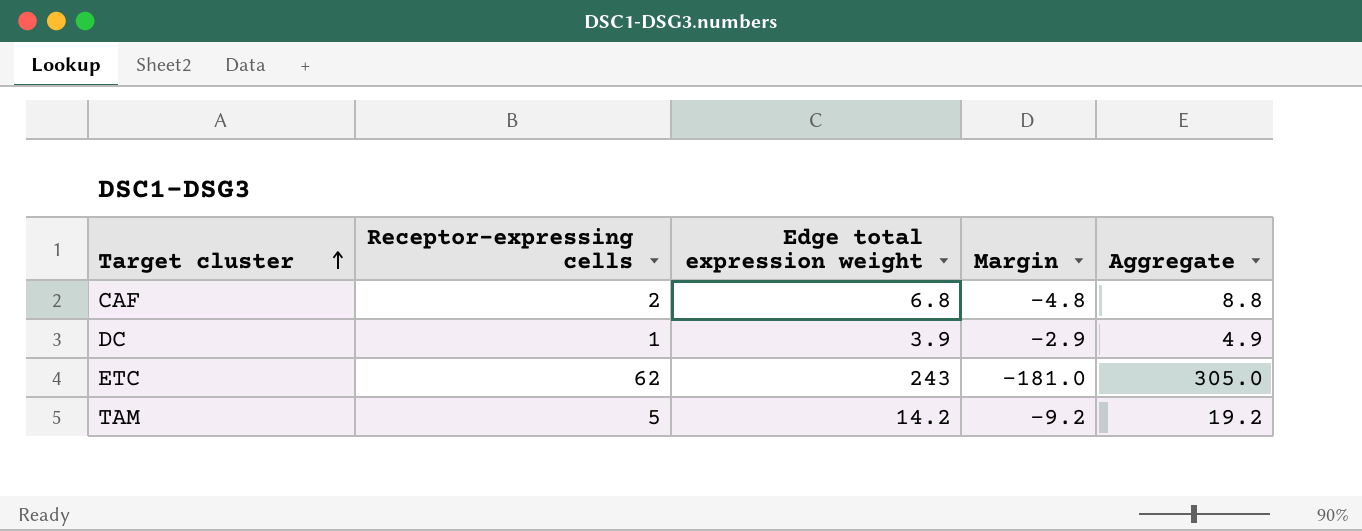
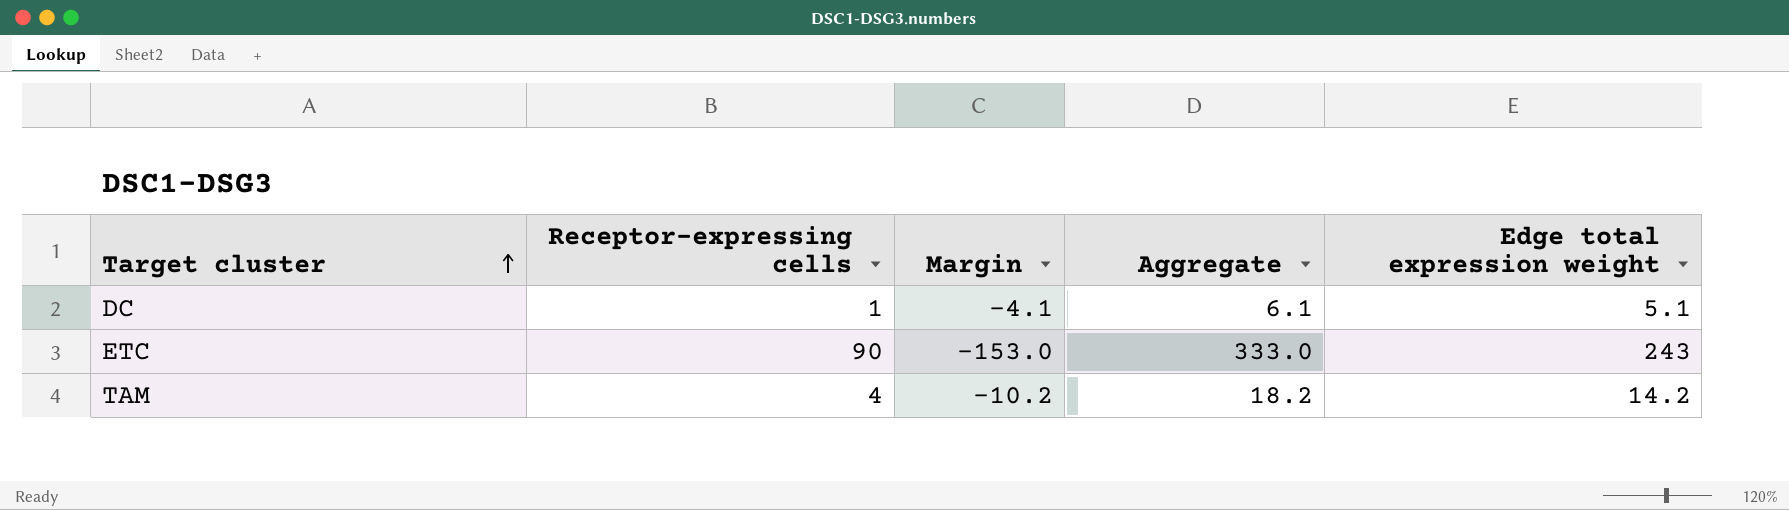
column Edge total expression weight | position: 3 -> 5
row CAF: 2 | 6.8 | -4.8 | 8.8 -> none
DC | Margin: -2.9 -> -4.1
DC | Aggregate: 4.9 -> 6.1
DC | Edge total expression weight: 3.9 -> 5.1
ETC | Receptor-expressing cells: 62 -> 90
ETC | Margin: -181.0 -> -153.0
ETC | Aggregate: 305.0 -> 333.0
TAM | Receptor-expressing cells: 5 -> 4
TAM | Margin: -9.2 -> -10.2
TAM | Aggregate: 19.2 -> 18.2

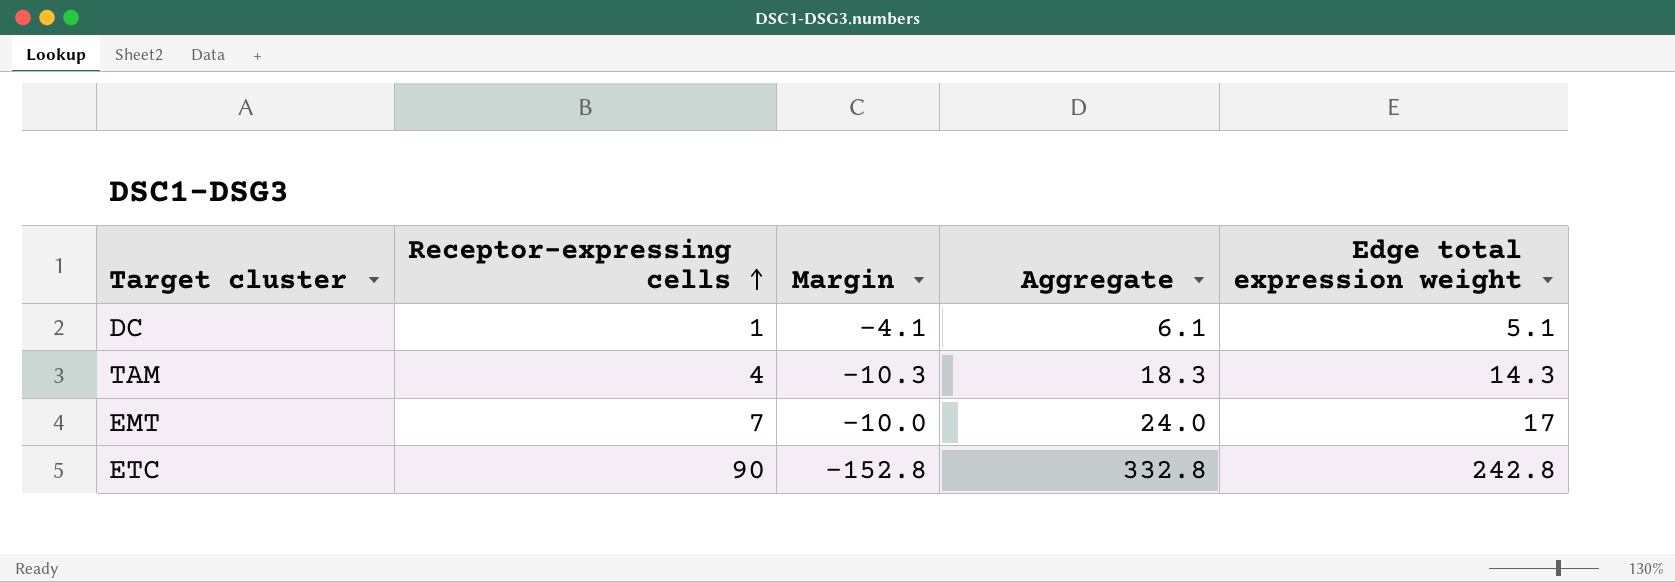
row order: Target cluster ascending -> Receptor-expressing cells ascending
TAM | Margin: -10.2 -> -10.3
TAM | Aggregate: 18.2 -> 18.3
TAM | Edge total expression weight: 14.2 -> 14.3
row EMT: none -> 7 | -10.0 | 24.0 | 17
ETC | Margin: -153.0 -> -152.8
ETC | Aggregate: 333.0 -> 332.8
ETC | Edge total expression weight: 243 -> 242.8

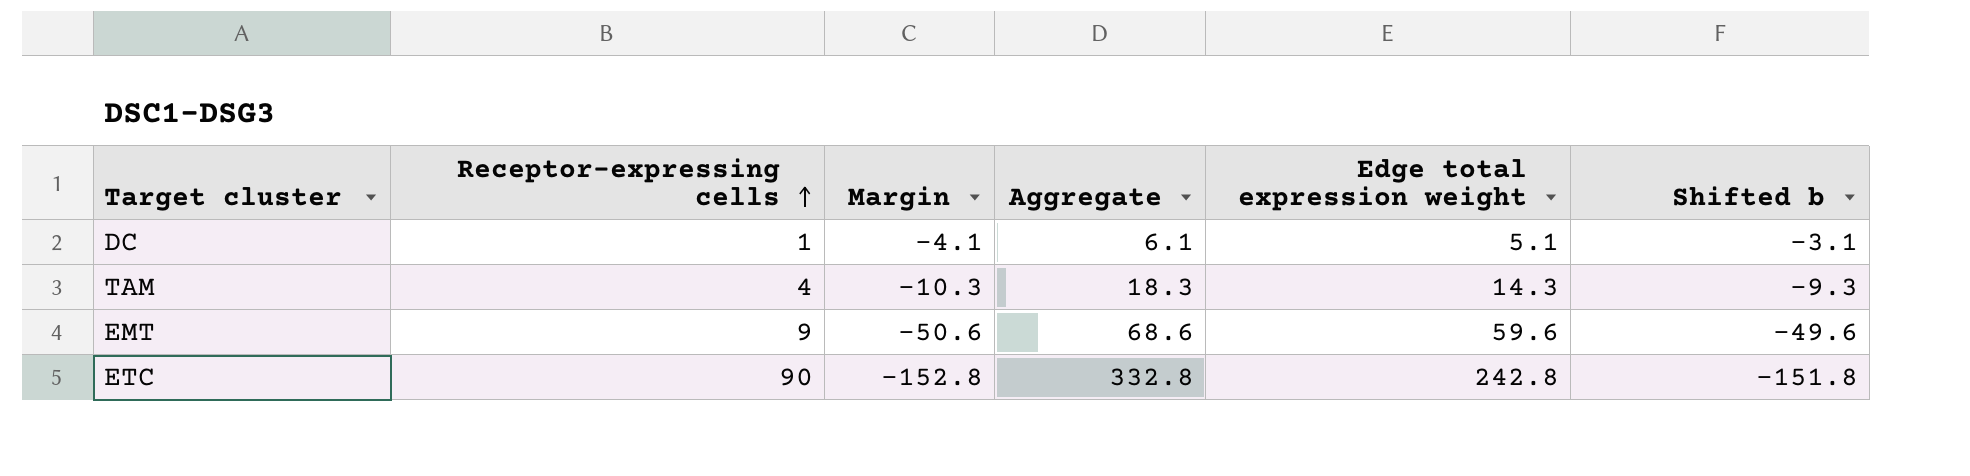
column Shifted b | formula: none -> [Margin] + 1
EMT | Receptor-expressing cells: 7 -> 9
EMT | Margin: -10.0 -> -50.6
EMT | Aggregate: 24.0 -> 68.6
EMT | Edge total expression weight: 17 -> 59.6

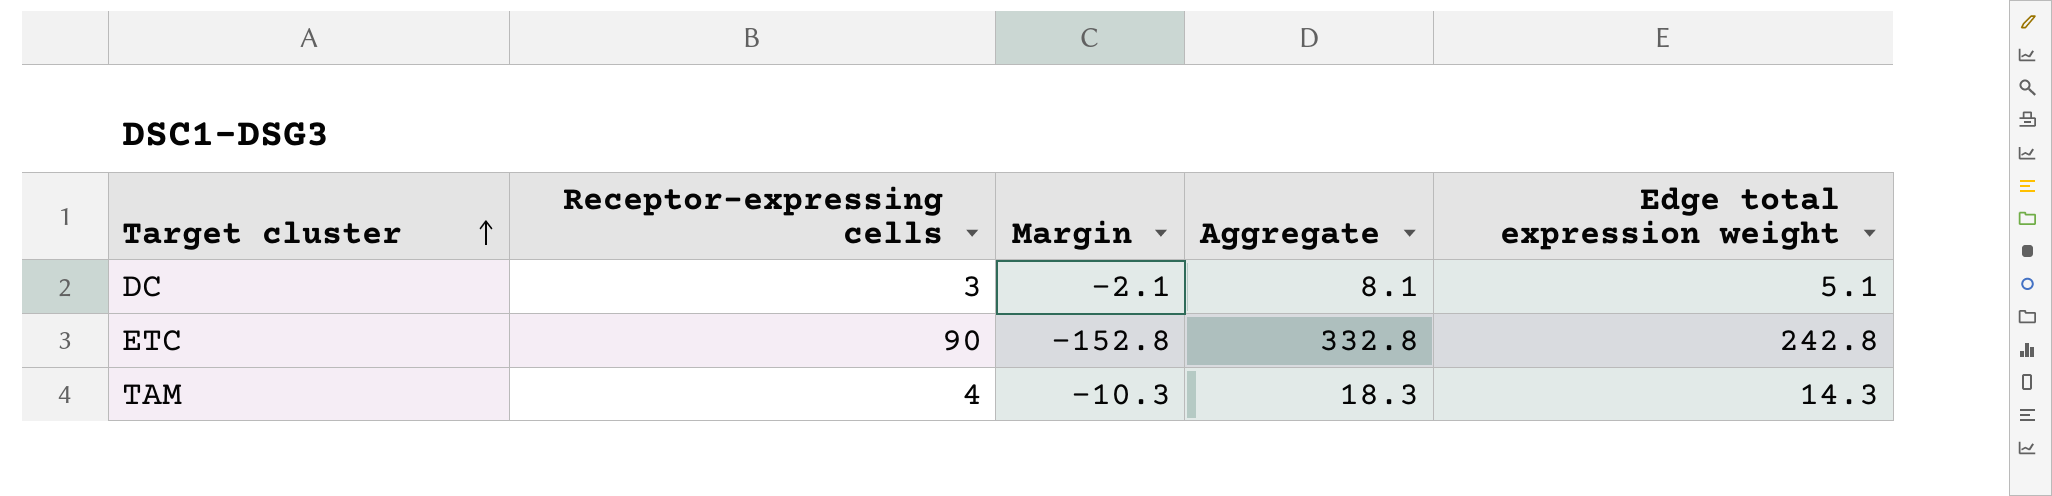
row order: Receptor-expressing cells ascending -> Target cluster ascending
column Shifted b | formula: [Margin] + 1 -> none
row EMT: 9 | -50.6 | 68.6 | 59.6 | -49.6 -> none
DC | Receptor-expressing cells: 1 -> 3
DC | Margin: -4.1 -> -2.1
DC | Aggregate: 6.1 -> 8.1

